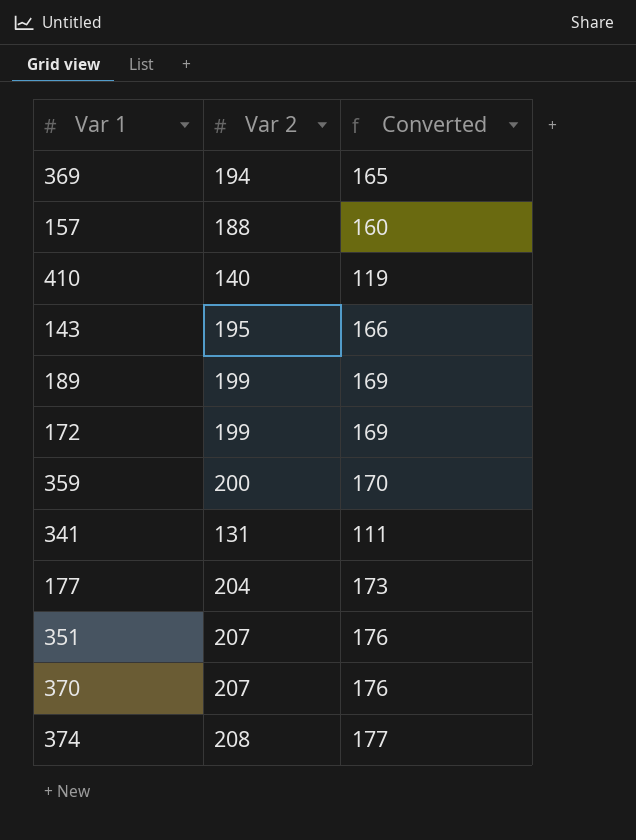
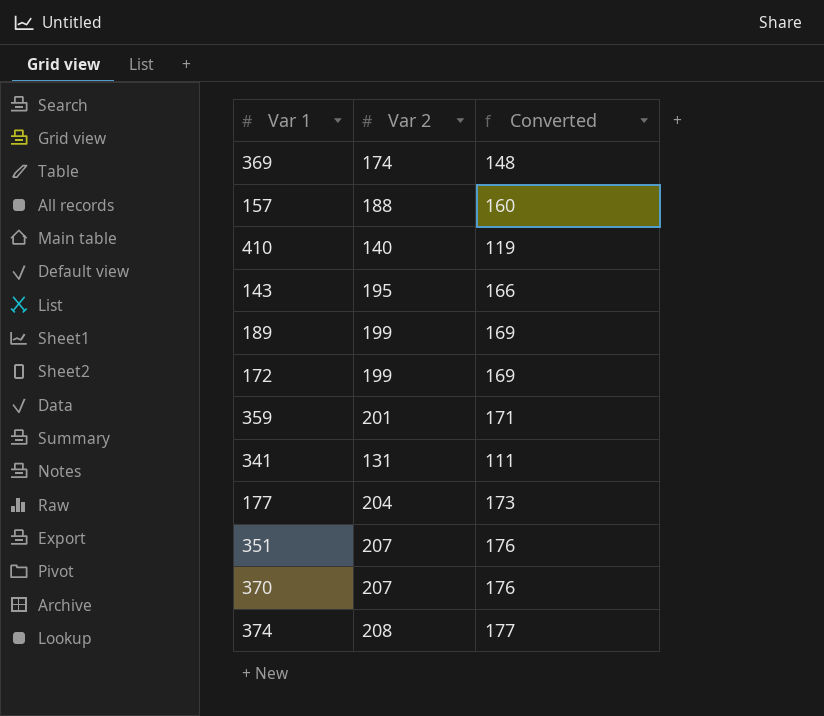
369 | Var 2: 194 -> 174
369 | Converted: 165 -> 148
359 | Var 2: 200 -> 201
359 | Converted: 170 -> 171

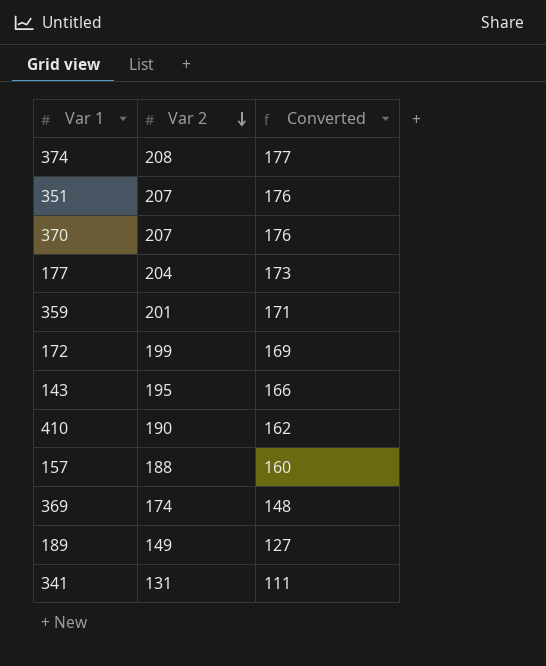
row order: none -> Var 2 descending
410 | Var 2: 140 -> 190
410 | Converted: 119 -> 162
189 | Var 2: 199 -> 149
189 | Converted: 169 -> 127

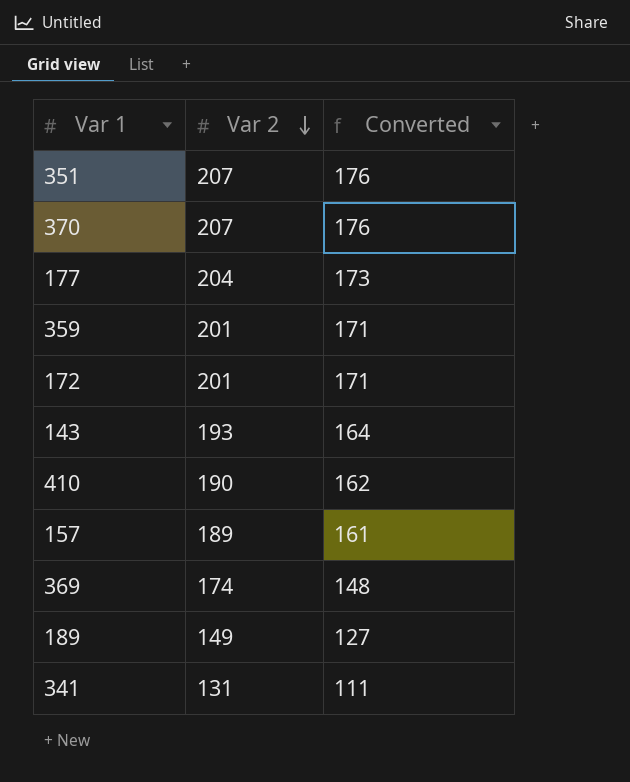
row 374: 208 | 177 -> none
172 | Var 2: 199 -> 201
172 | Converted: 169 -> 171
143 | Var 2: 195 -> 193
143 | Converted: 166 -> 164
157 | Var 2: 188 -> 189
157 | Converted: 160 -> 161

